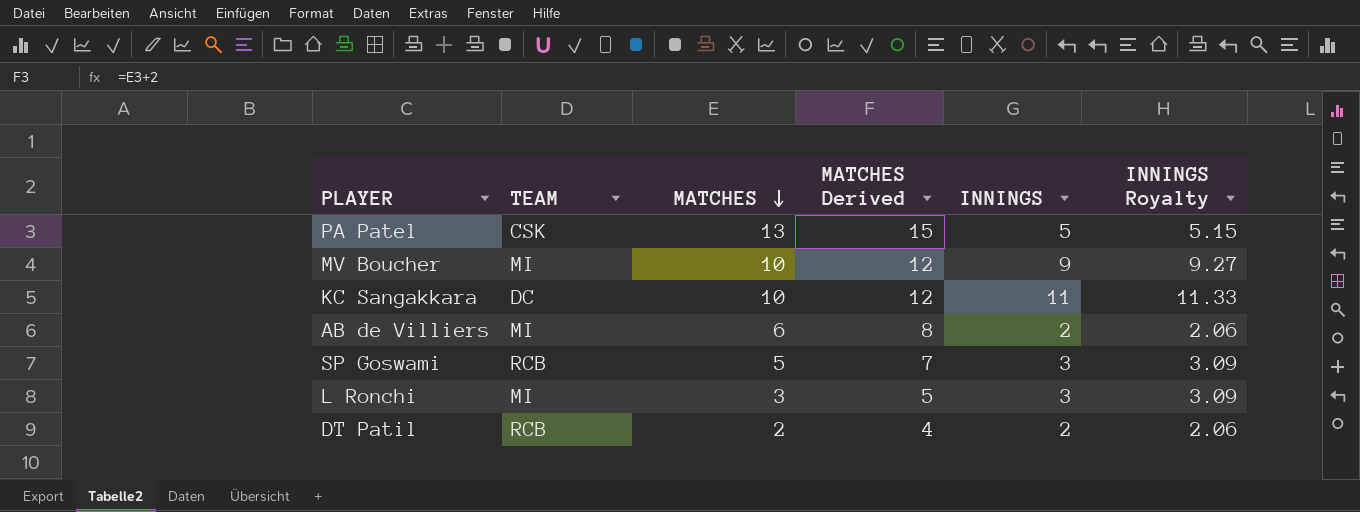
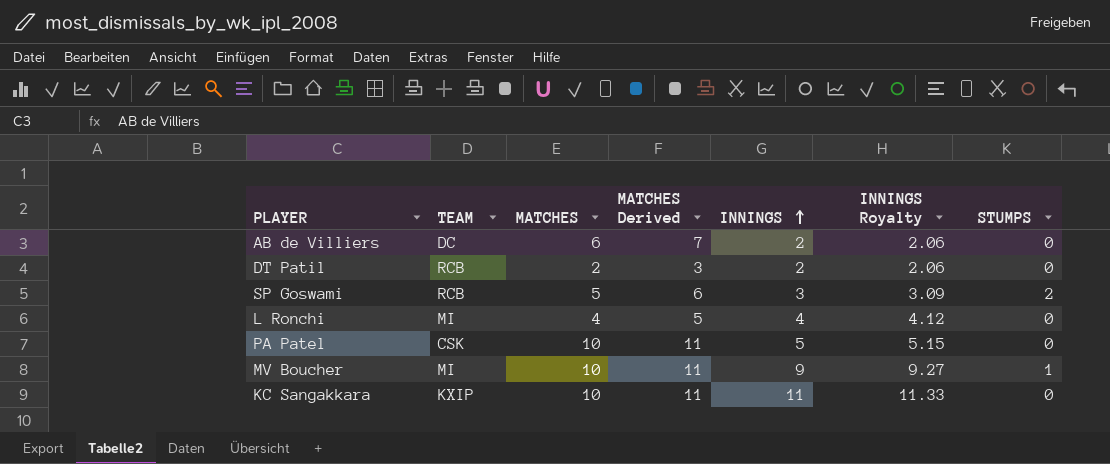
row order: MATCHES descending -> INNINGS ascending
column MATCHES Derived | formula: [MATCHES] + 2 -> [MATCHES] + 1
column STUMPS | position: none -> 7
AB de Villiers | TEAM: MI -> DC
L Ronchi | MATCHES: 3 -> 4
L Ronchi | INNINGS: 3 -> 4
L Ronchi | INNINGS Royalty: 3.09 -> 4.12
PA Patel | MATCHES: 13 -> 10
KC Sangakkara | TEAM: DC -> KXIP

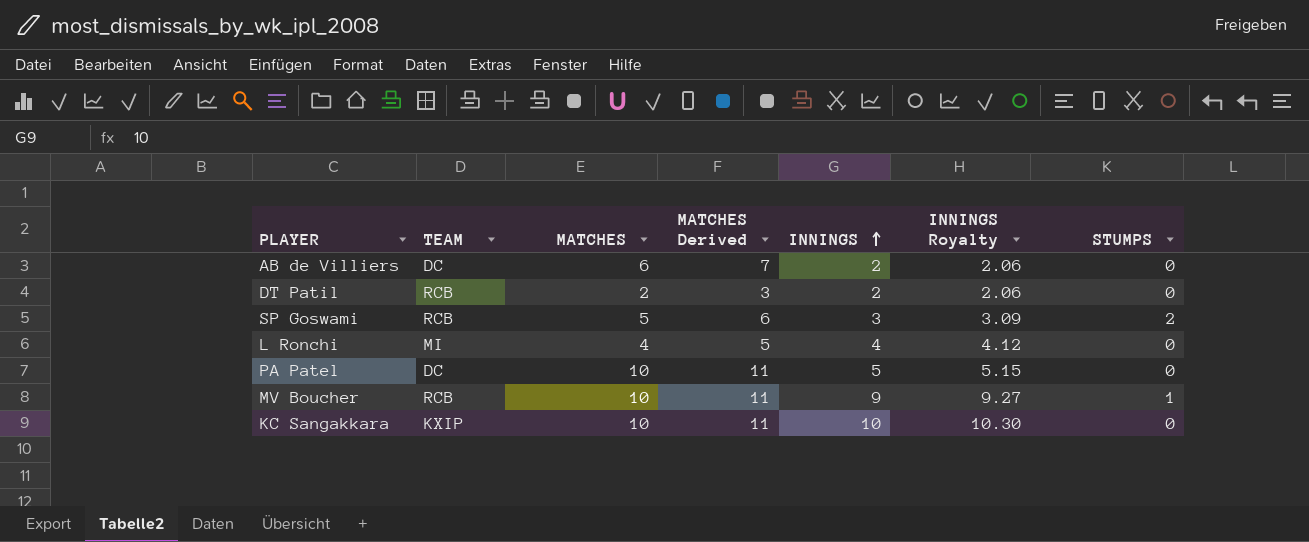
PA Patel | TEAM: CSK -> DC
MV Boucher | TEAM: MI -> RCB
KC Sangakkara | INNINGS: 11 -> 10
KC Sangakkara | INNINGS Royalty: 11.33 -> 10.30

